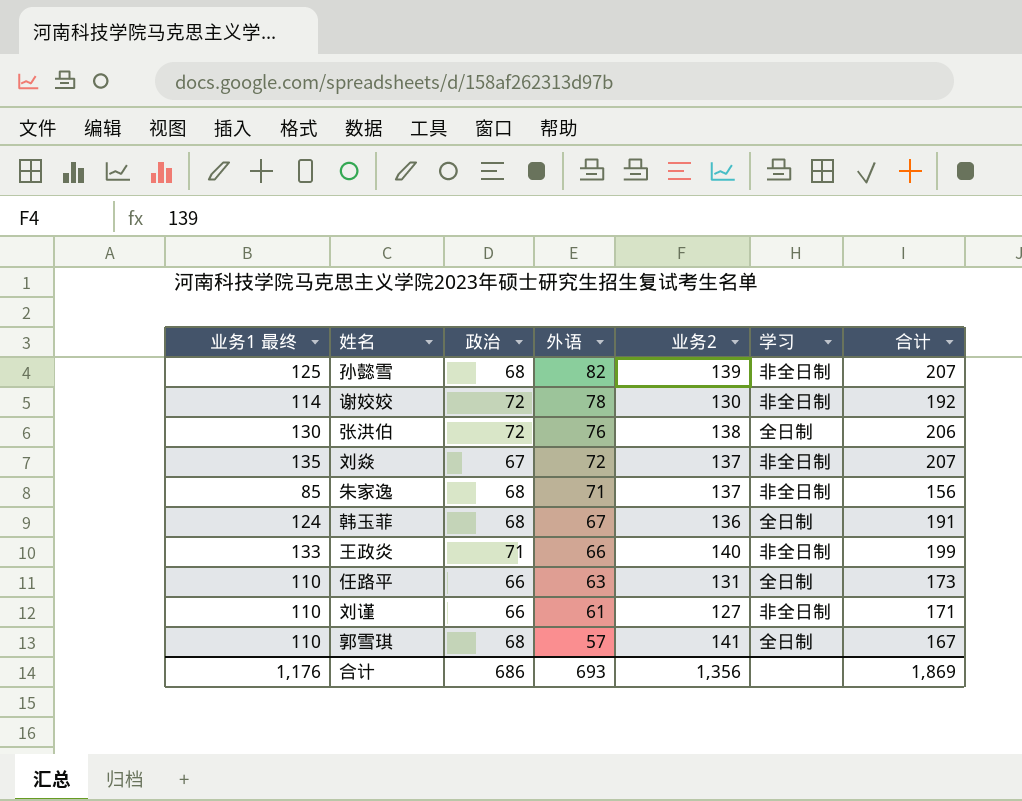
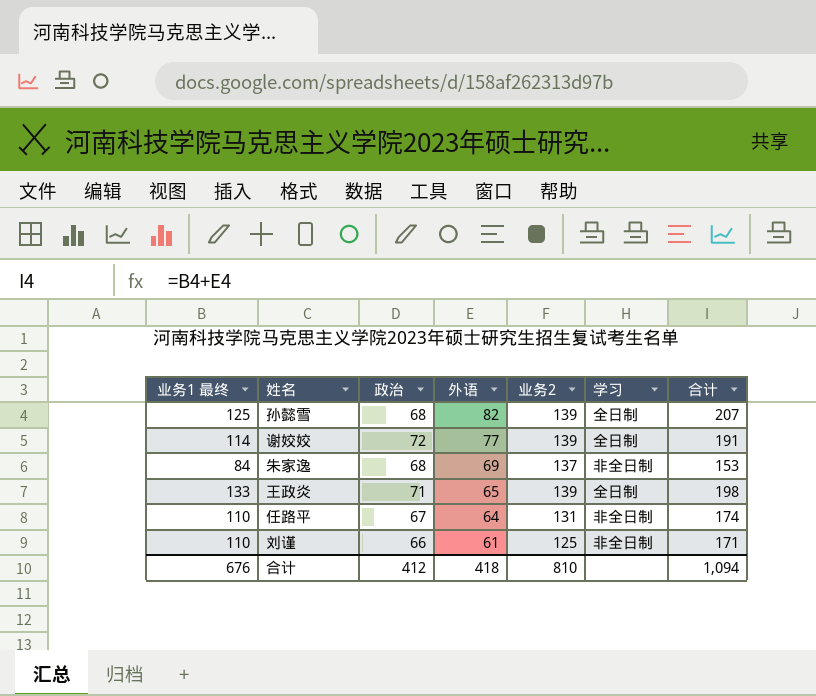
row 张洪伯: 130 | 72 | 76 | 138 | 全日制 | 206 -> none
row 刘焱: 135 | 67 | 72 | 137 | 非全日制 | 207 -> none
row 韩玉菲: 124 | 68 | 67 | 136 | 全日制 | 191 -> none
row 郭雪琪: 110 | 68 | 57 | 141 | 全日制 | 167 -> none
孙懿雪 | 学习: 非全日制 -> 全日制
谢姣姣 | 外语: 78 -> 77
谢姣姣 | 业务2: 130 -> 139
谢姣姣 | 学习: 非全日制 -> 全日制
谢姣姣 | 合计: 192 -> 191
朱家逸 | 业务1 最终: 85 -> 84
朱家逸 | 外语: 71 -> 69
朱家逸 | 合计: 156 -> 153
王政炎 | 外语: 66 -> 65
王政炎 | 业务2: 140 -> 139
王政炎 | 学习: 非全日制 -> 全日制
王政炎 | 合计: 199 -> 198
任路平 | 政治: 66 -> 67
任路平 | 外语: 63 -> 64
任路平 | 学习: 全日制 -> 非全日制
任路平 | 合计: 173 -> 174
刘谨 | 业务2: 127 -> 125
合计 | 业务1 最终: 1,176 -> 676
合计 | 政治: 686 -> 412
合计 | 外语: 693 -> 418
合计 | 业务2: 1,356 -> 810
合计 | 合计: 1,869 -> 1,094

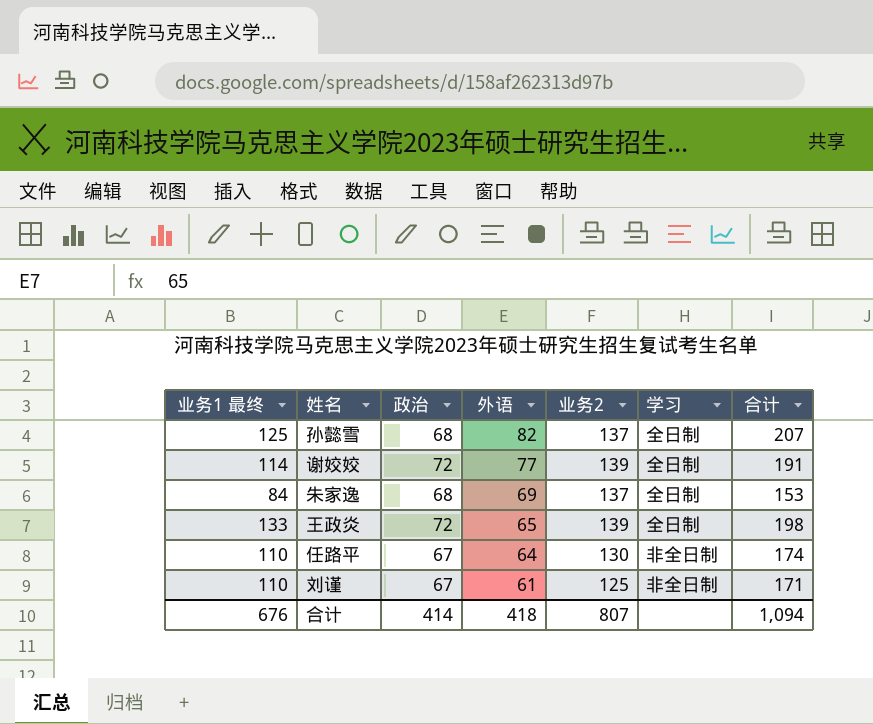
孙懿雪 | 业务2: 139 -> 137
朱家逸 | 学习: 非全日制 -> 全日制
王政炎 | 政治: 71 -> 72
任路平 | 业务2: 131 -> 130
刘谨 | 政治: 66 -> 67
合计 | 政治: 412 -> 414
合计 | 业务2: 810 -> 807

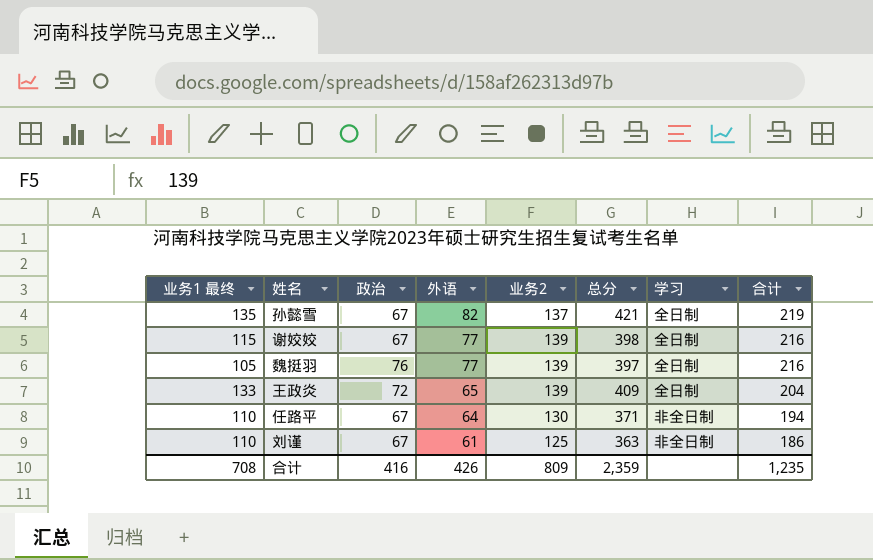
column 总分 | formula: none -> [业务1 最终] + [政治] + [外语] + [业务2]
column 合计 | formula: [业务1 最终] + [外语] -> [外语] + [业务2]
row 朱家逸: 84 | 68 | 69 | 137 | 全日制 | 153 -> none
孙懿雪 | 业务1 最终: 125 -> 135
孙懿雪 | 政治: 68 -> 67
谢姣姣 | 业务1 最终: 114 -> 115
谢姣姣 | 政治: 72 -> 67
row 魏挺羽: none -> 105 | 76 | 77 | 139 | 397 | 全日制 | 216
合计 | 业务1 最终: 676 -> 708
合计 | 政治: 414 -> 416
合计 | 外语: 418 -> 426
合计 | 业务2: 807 -> 809
合计 | 合计: 1,094 -> 1,235

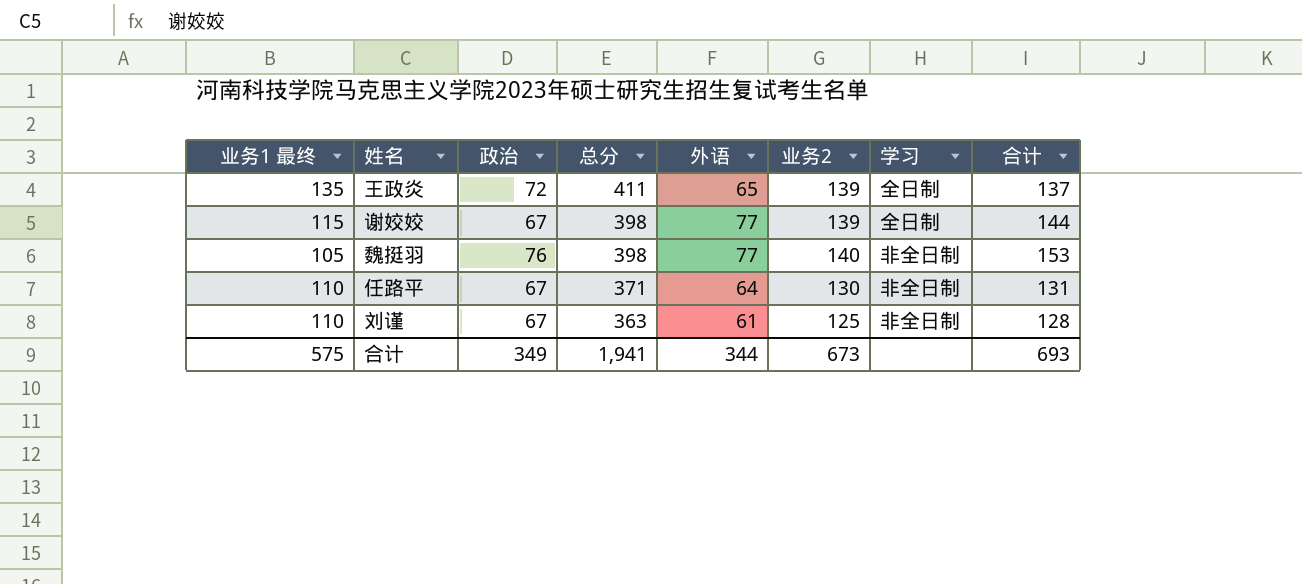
row order: 外语 descending -> 总分 descending
column 总分 | position: 6 -> 4
column 合计 | formula: [外语] + [业务2] -> [政治] + [外语]
row 孙懿雪: 135 | 67 | 82 | 137 | 421 | 全日制 | 219 -> none
王政炎 | 业务1 最终: 133 -> 135
王政炎 | 总分: 409 -> 411
魏挺羽 | 总分: 397 -> 398
魏挺羽 | 业务2: 139 -> 140
魏挺羽 | 学习: 全日制 -> 非全日制
合计 | 业务1 最终: 708 -> 575
合计 | 政治: 416 -> 349
合计 | 总分: 2,359 -> 1,941
合计 | 外语: 426 -> 344
合计 | 业务2: 809 -> 673
合计 | 合计: 1,235 -> 693

